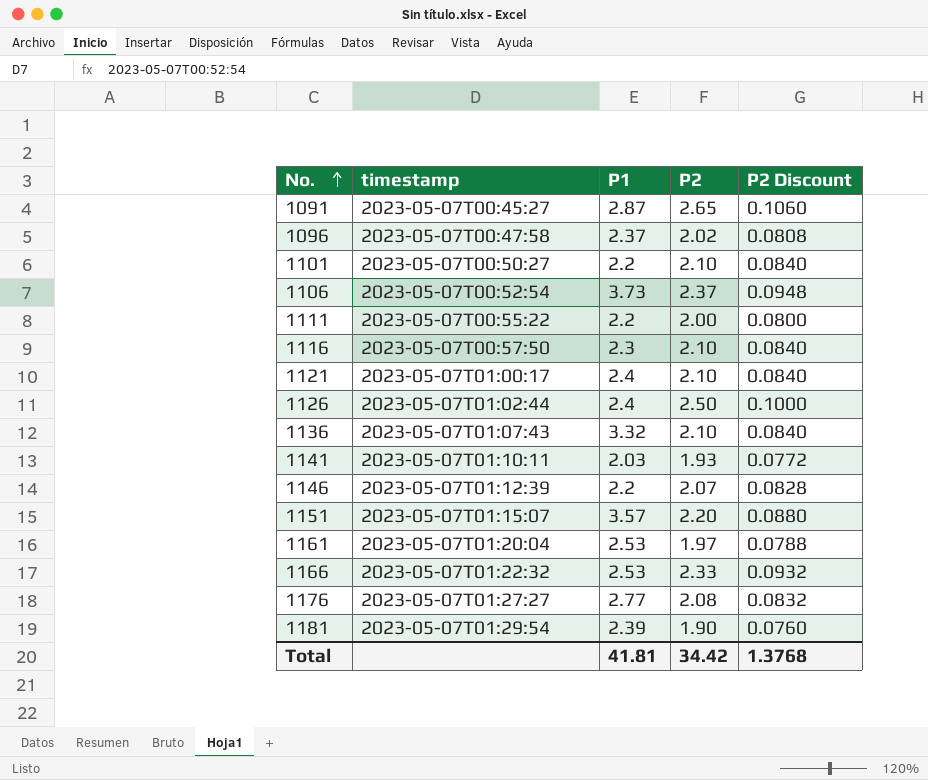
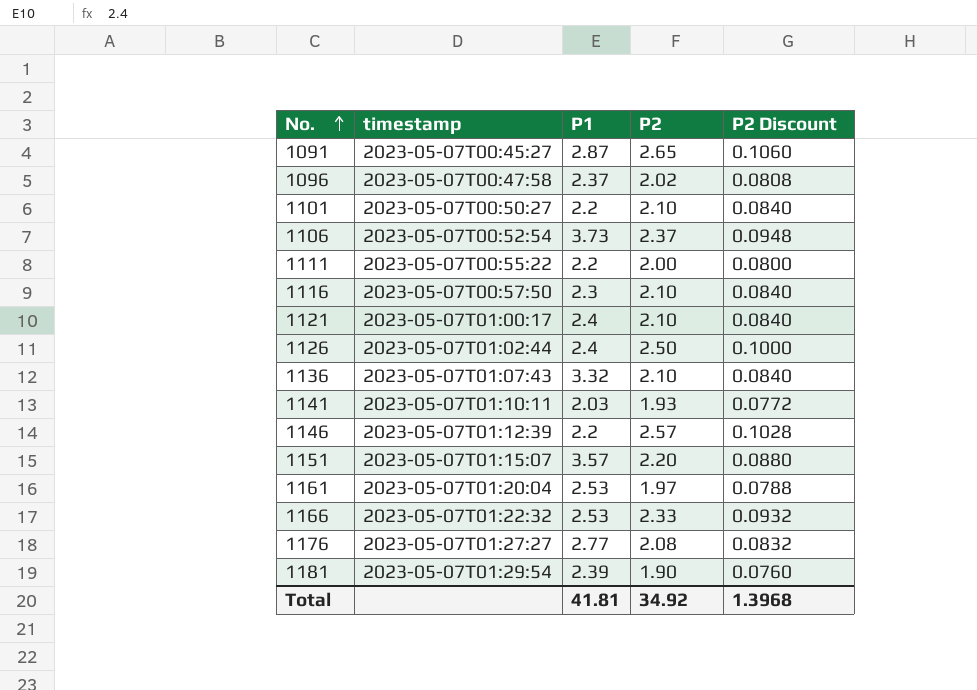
1146 | P2: 2.07 -> 2.57
1146 | P2 Discount: 0.0828 -> 0.1028
Total | P2: 34.42 -> 34.92
Total | P2 Discount: 1.3768 -> 1.3968

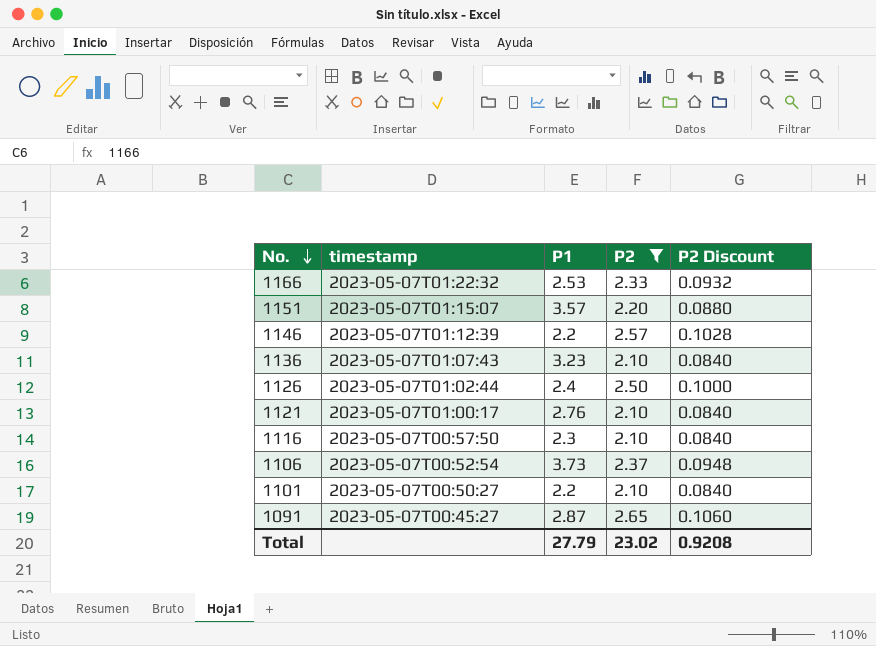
filter: none -> P2 >= 2.10
row order: No. ascending -> No. descending
1136 | P1: 3.32 -> 3.23
1121 | P1: 2.4 -> 2.76
Total | P1: 41.81 -> 27.79
Total | P2: 34.92 -> 23.02
Total | P2 Discount: 1.3968 -> 0.9208

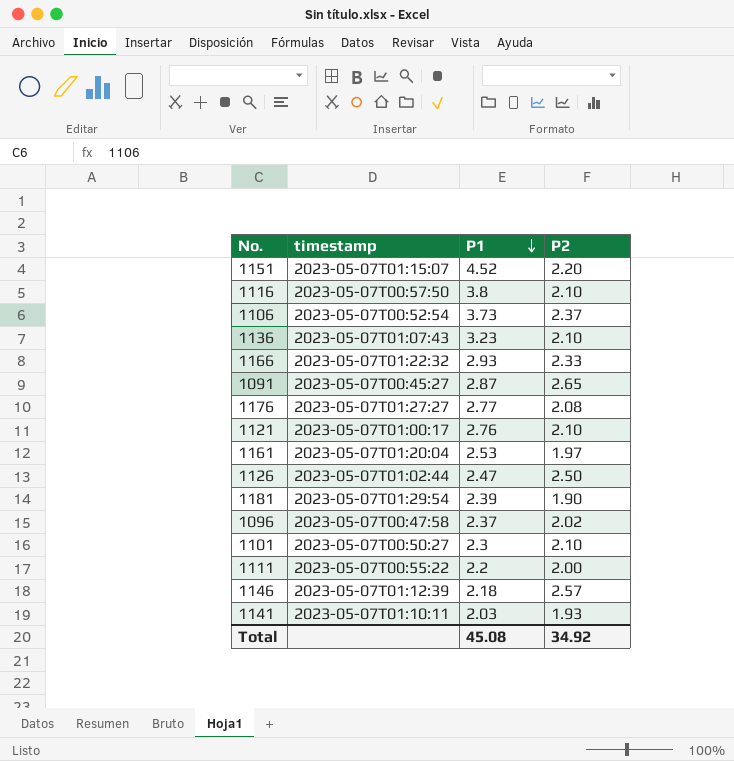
filter: P2 >= 2.10 -> none
row order: No. descending -> P1 descending
column P2 Discount | formula: [P2] * 0.04 -> none
1151 | P1: 3.57 -> 4.52
1116 | P1: 2.3 -> 3.8
1166 | P1: 2.53 -> 2.93
1126 | P1: 2.4 -> 2.47
1101 | P1: 2.2 -> 2.3
1146 | P1: 2.2 -> 2.18
Total | P1: 27.79 -> 45.08
Total | P2: 23.02 -> 34.92

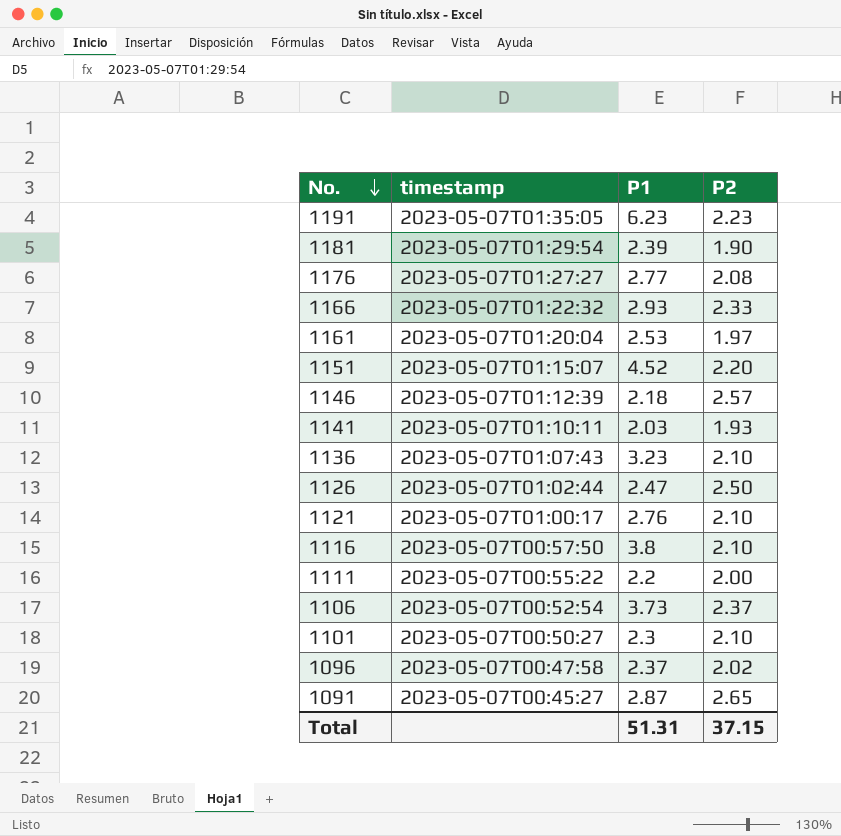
row order: P1 descending -> No. descending
row 1191: none -> 2023-05-07T01:35:05 | 6.23 | 2.23
Total | P1: 45.08 -> 51.31
Total | P2: 34.92 -> 37.15

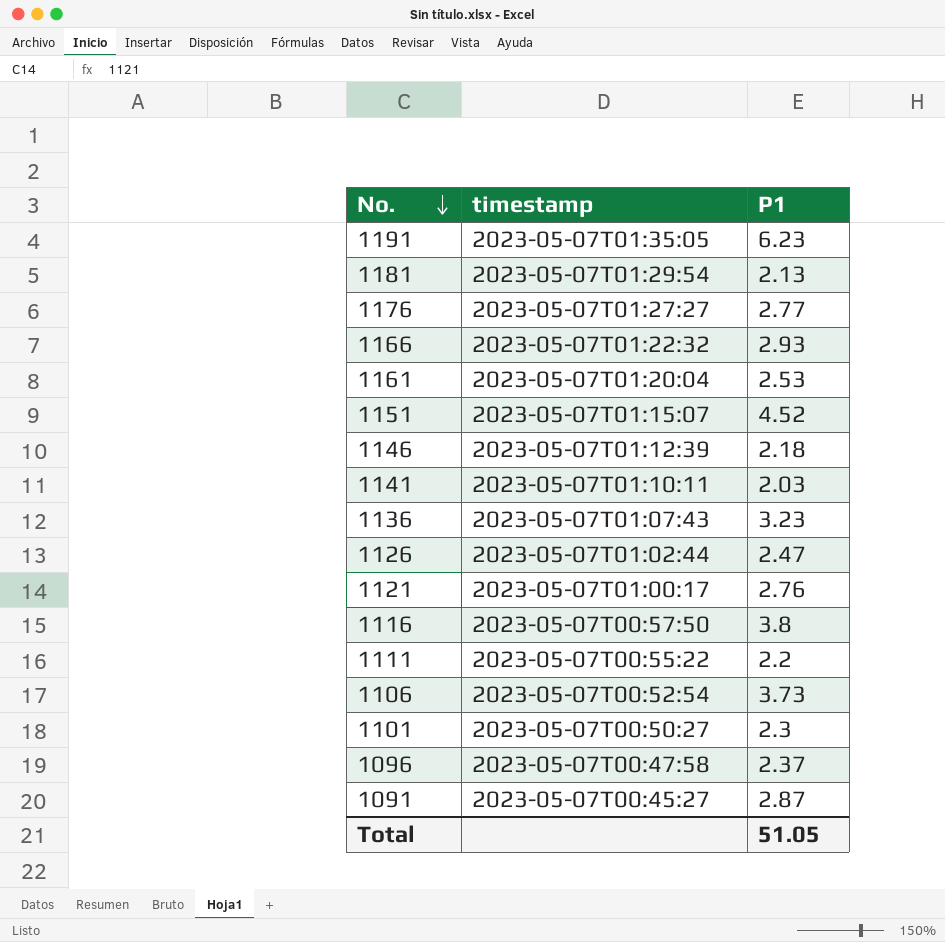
column P2 | position: 4 -> none
1181 | P1: 2.39 -> 2.13
Total | P1: 51.31 -> 51.05

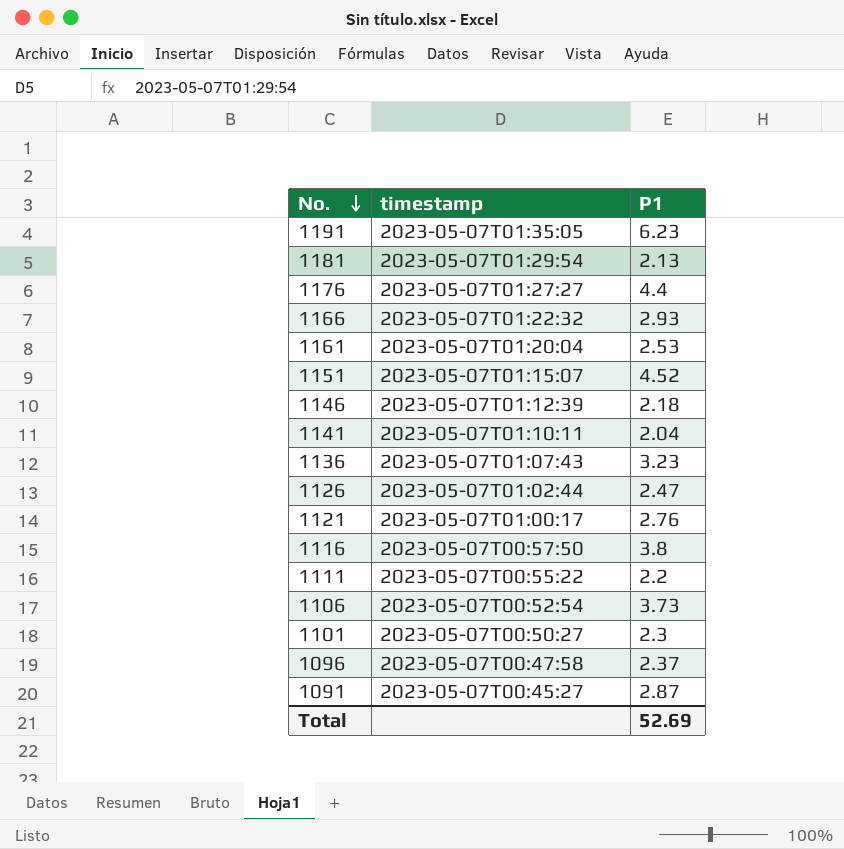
1176 | P1: 2.77 -> 4.4
1141 | P1: 2.03 -> 2.04
Total | P1: 51.05 -> 52.69

